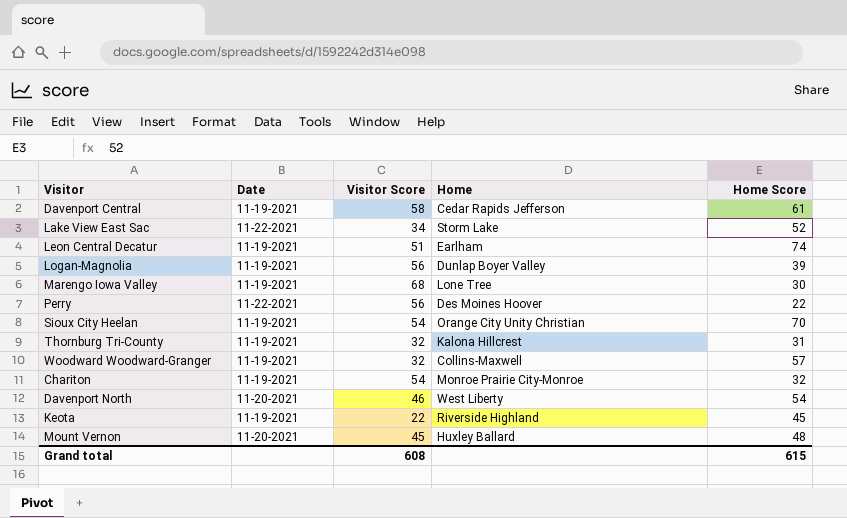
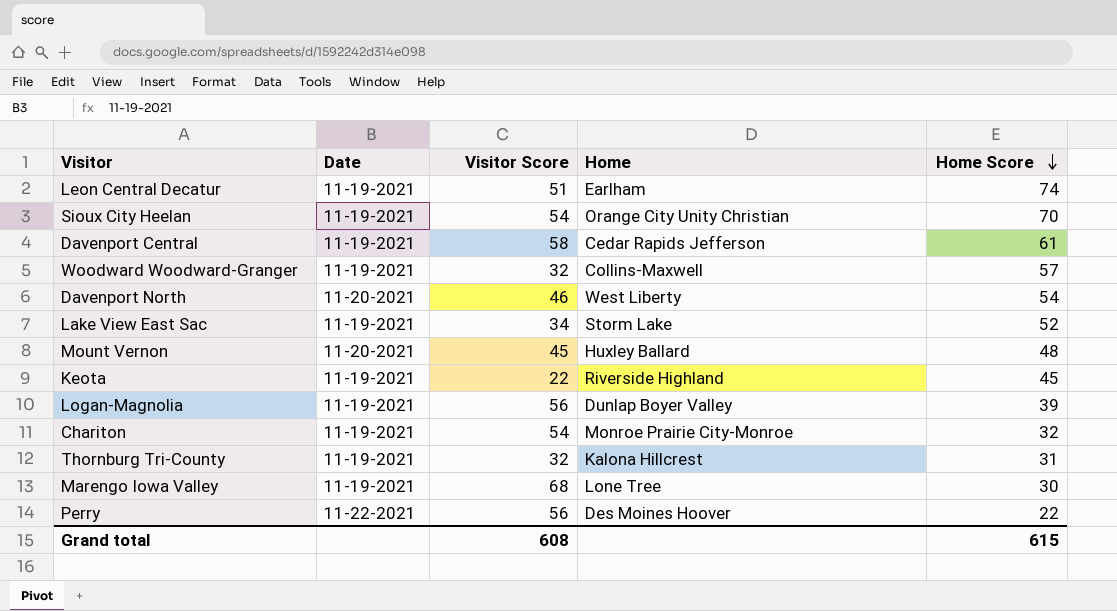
row order: none -> Home Score descending
Lake View East Sac | Date: 11-22-2021 -> 11-19-2021

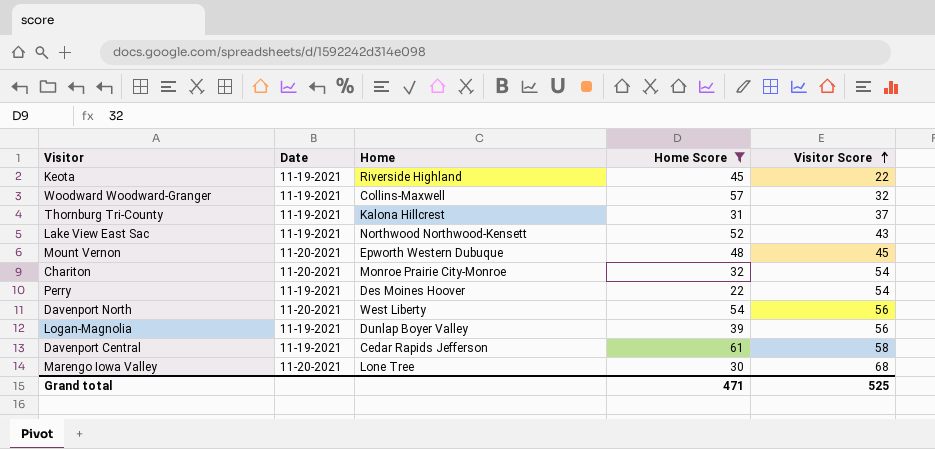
filter: none -> Home Score <= 61
row order: Home Score descending -> Visitor Score ascending
column Visitor Score | position: 3 -> 5
Thornburg Tri-County | Visitor Score: 32 -> 37
Lake View East Sac | Home: Storm Lake -> Northwood Northwood-Kensett
Lake View East Sac | Visitor Score: 34 -> 43
Mount Vernon | Home: Huxley Ballard -> Epworth Western Dubuque
Chariton | Date: 11-19-2021 -> 11-20-2021
Perry | Date: 11-22-2021 -> 11-19-2021
Perry | Visitor Score: 56 -> 54
Davenport North | Visitor Score: 46 -> 56
Marengo Iowa Valley | Date: 11-19-2021 -> 11-20-2021
Grand total | Home Score: 615 -> 471
Grand total | Visitor Score: 608 -> 525

